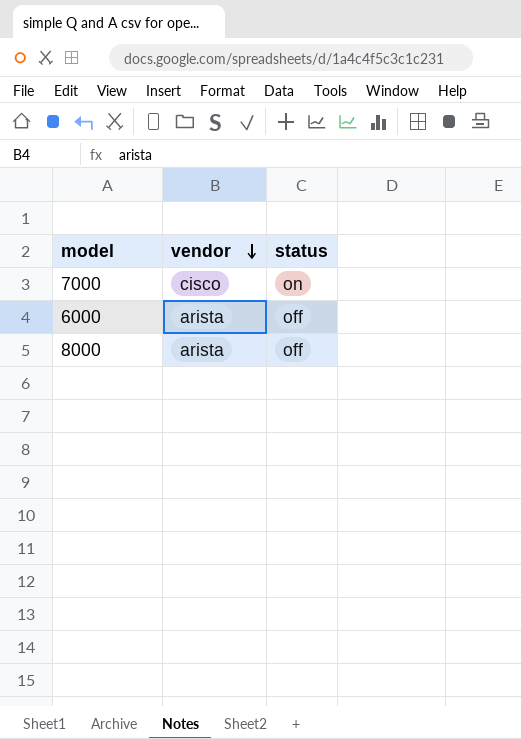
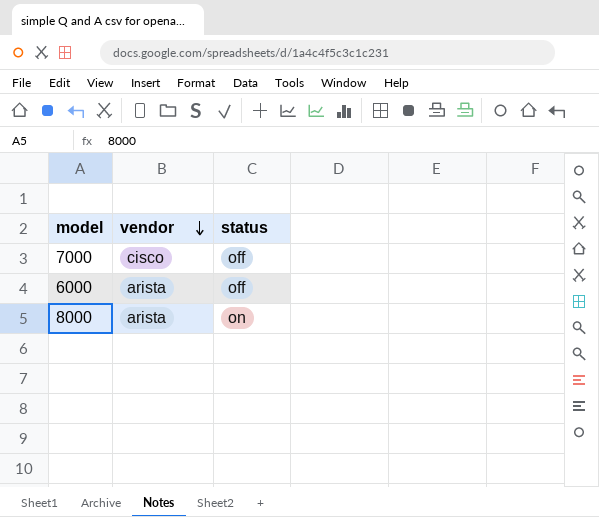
7000 | status: on -> off
8000 | status: off -> on

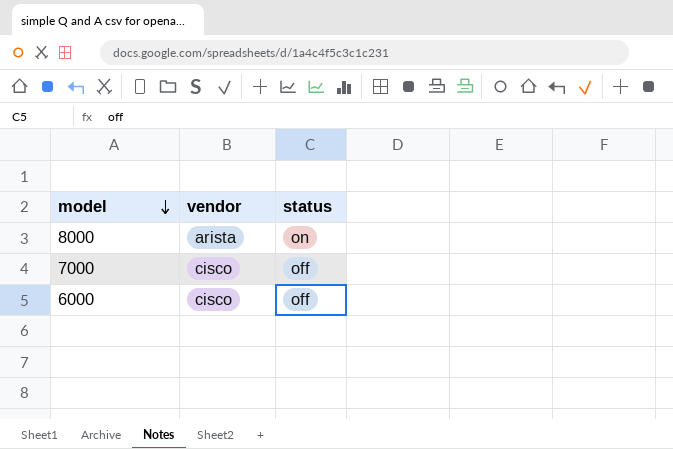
row order: vendor descending -> model descending
6000 | vendor: arista -> cisco

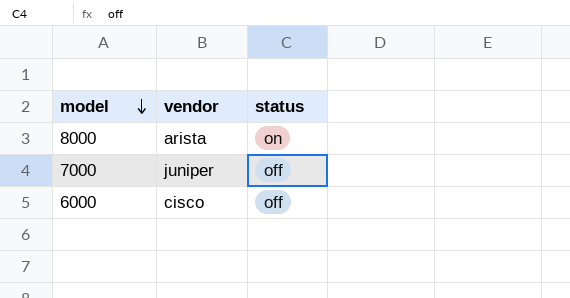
7000 | vendor: cisco -> juniper

